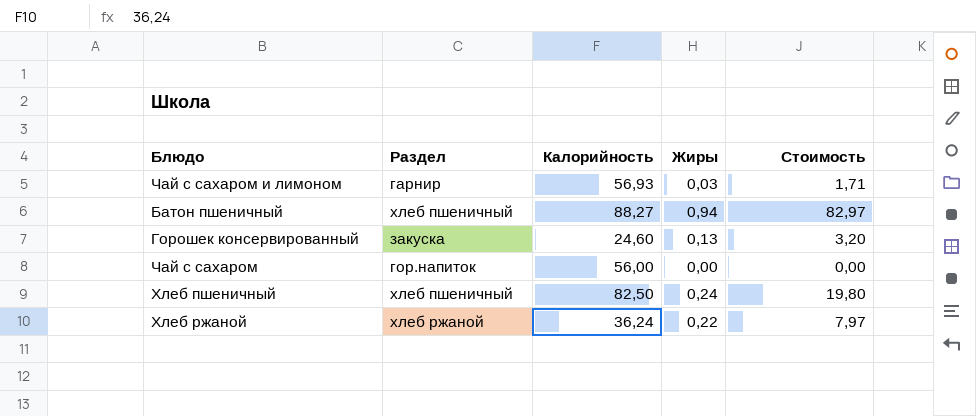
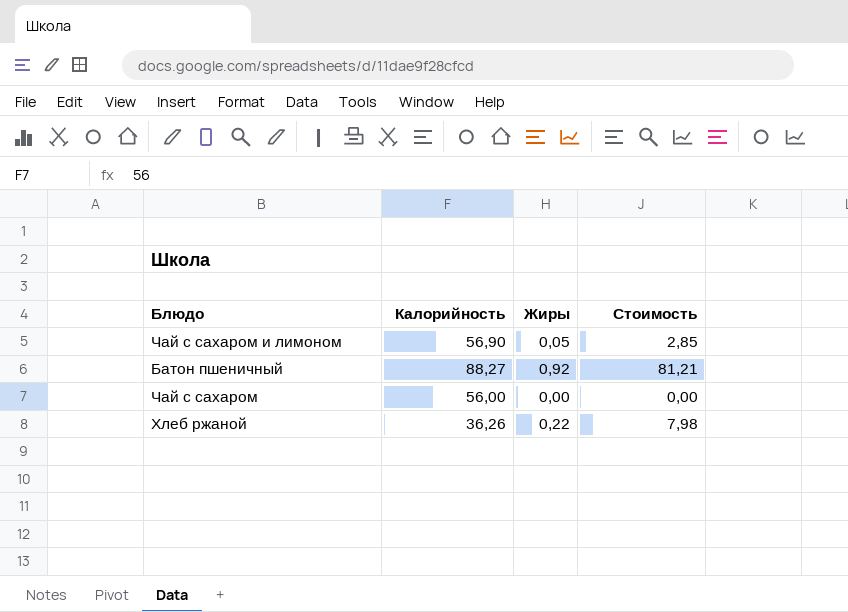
column Раздел | position: 2 -> none
row Горошек консервированный: закуска | 24,60 | 0,13 | 3,20 -> none
row Хлеб пшеничный: хлеб пшеничный | 82,50 | 0,24 | 19,80 -> none
Чай с сахаром и лимоном | Калорийность: 56,93 -> 56,90
Чай с сахаром и лимоном | Жиры: 0,03 -> 0,05
Чай с сахаром и лимоном | Стоимость: 1,71 -> 2,85
Батон пшеничный | Жиры: 0,94 -> 0,92
Батон пшеничный | Стоимость: 82,97 -> 81,21
Хлеб ржаной | Калорийность: 36,24 -> 36,26
Хлеб ржаной | Стоимость: 7,97 -> 7,98

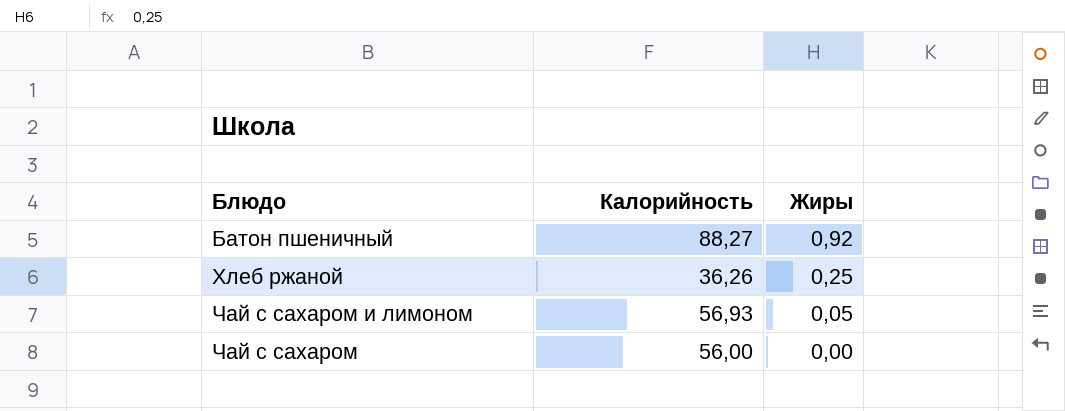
row order: none -> Жиры descending
column Стоимость | formula: [Калорийность] * [Жиры] -> none
Хлеб ржаной | Жиры: 0,22 -> 0,25
Чай с сахаром и лимоном | Калорийность: 56,90 -> 56,93

